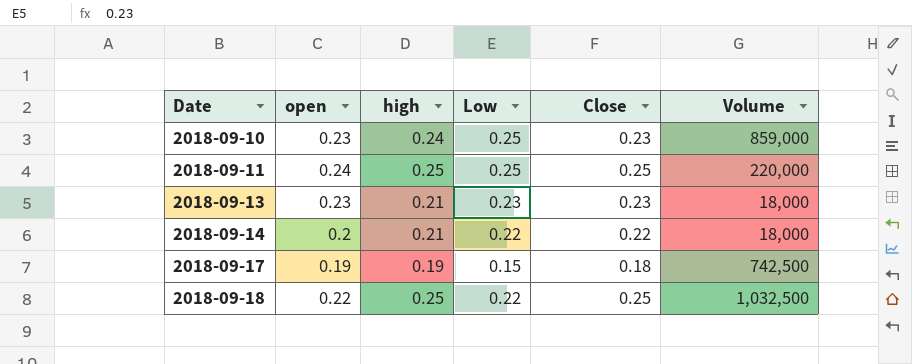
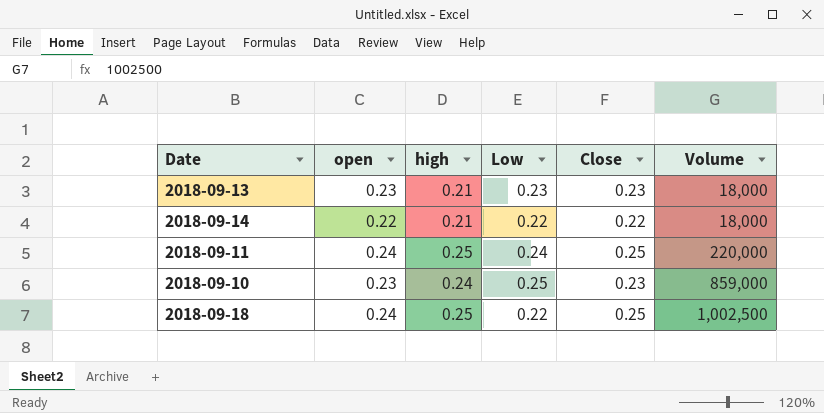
row order: Date ascending -> Volume ascending
row 2018-09-17: 0.19 | 0.19 | 0.15 | 0.18 | 742,500 -> none
2018-09-14 | open: 0.2 -> 0.22
2018-09-11 | Low: 0.25 -> 0.24
2018-09-18 | open: 0.22 -> 0.24
2018-09-18 | Volume: 1,032,500 -> 1,002,500

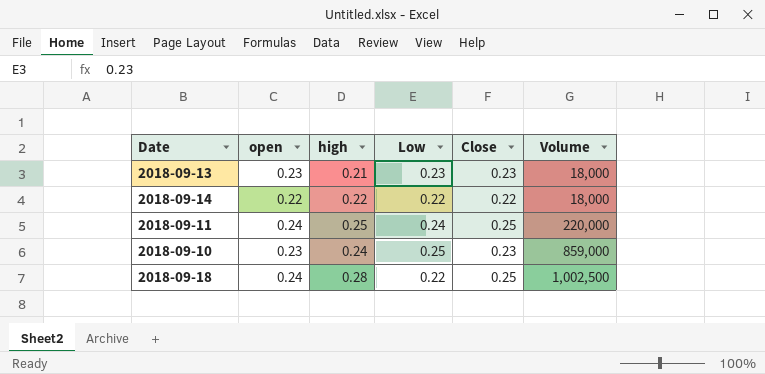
2018-09-14 | high: 0.21 -> 0.22
2018-09-18 | high: 0.25 -> 0.28

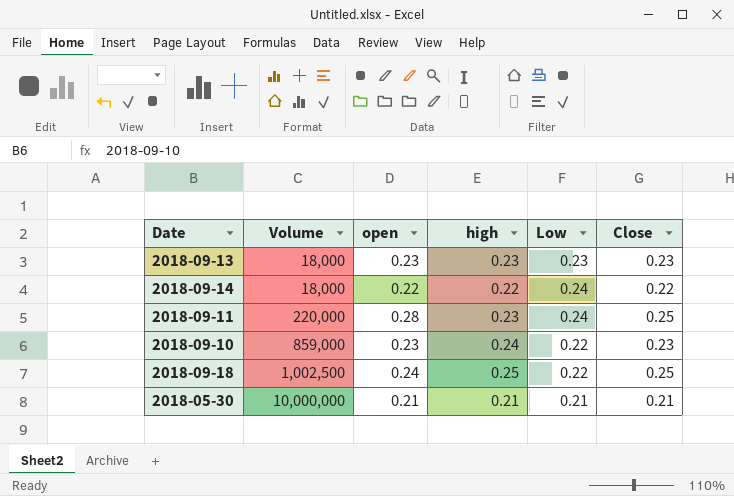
column Volume | position: 6 -> 2
2018-09-13 | high: 0.21 -> 0.23
2018-09-14 | Low: 0.22 -> 0.24
2018-09-11 | open: 0.24 -> 0.28
2018-09-11 | high: 0.25 -> 0.23
2018-09-10 | Low: 0.25 -> 0.22
2018-09-18 | high: 0.28 -> 0.25
row 2018-05-30: none -> 10,000,000 | 0.21 | 0.21 | 0.21 | 0.21

